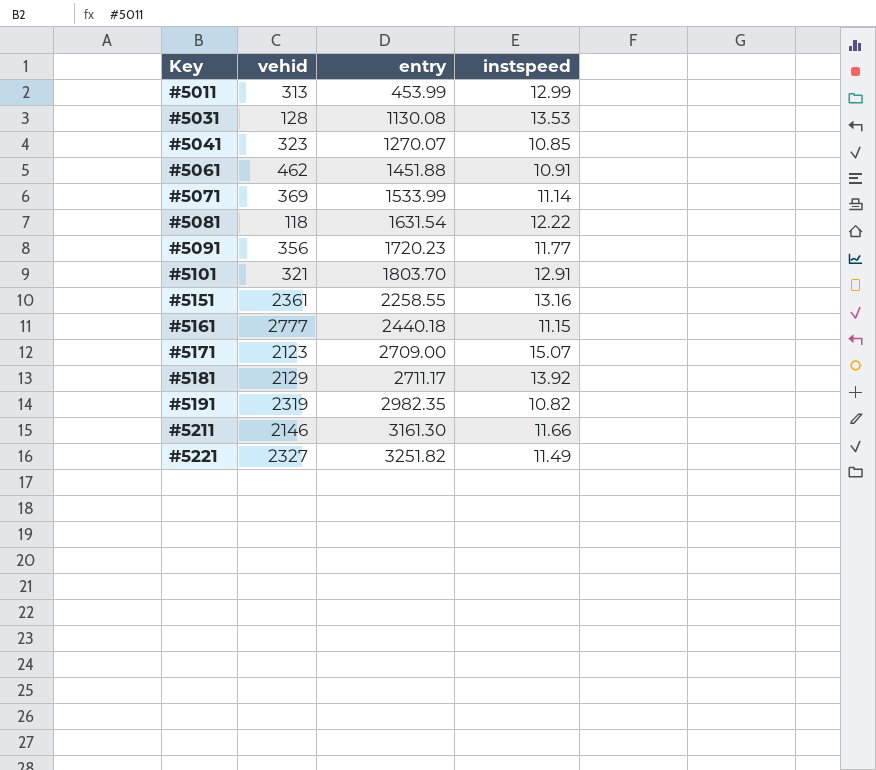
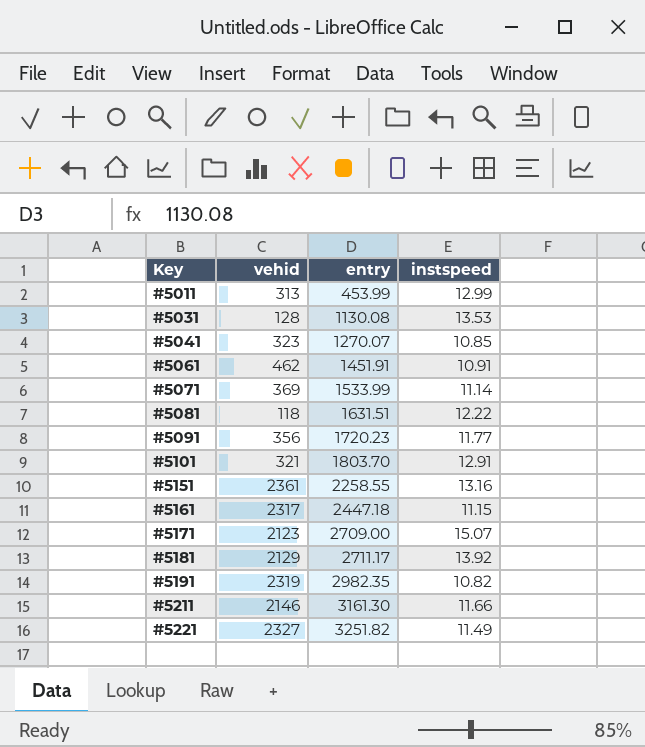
#5061 | entry: 1451.88 -> 1451.91
#5081 | entry: 1631.54 -> 1631.51
#5161 | vehid: 2777 -> 2317
#5161 | entry: 2440.18 -> 2447.18

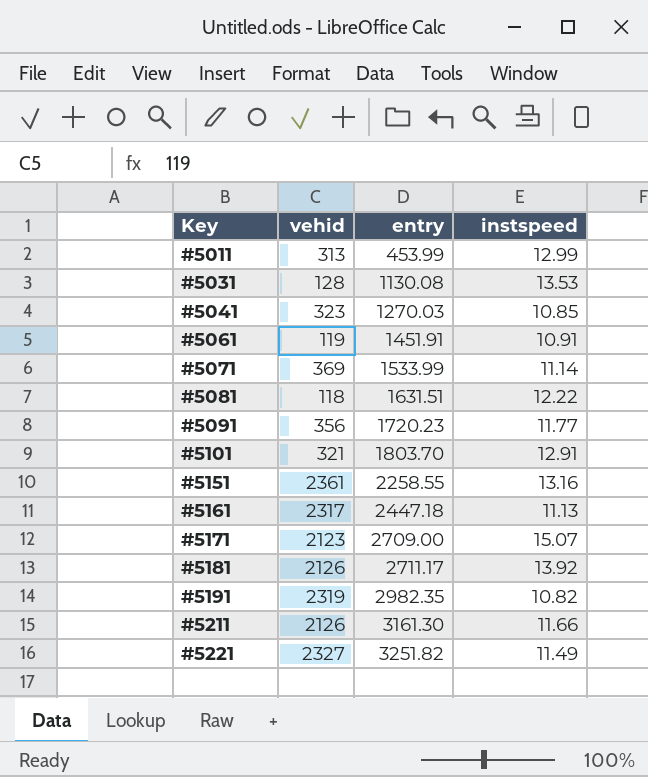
#5041 | entry: 1270.07 -> 1270.03
#5061 | vehid: 462 -> 119
#5161 | instspeed: 11.15 -> 11.13
#5181 | vehid: 2129 -> 2126
#5211 | vehid: 2146 -> 2126

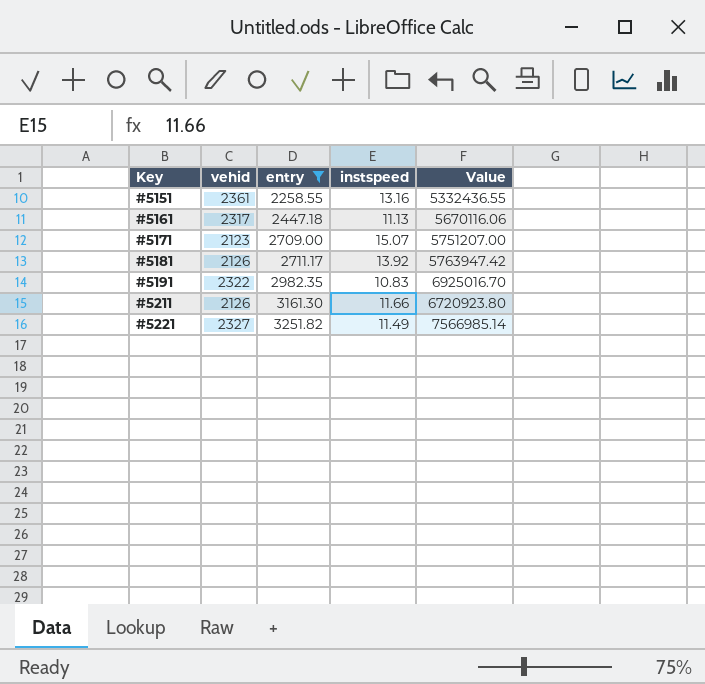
filter: none -> entry >= 2258.55
column Value | formula: none -> [vehid] * [entry]
#5191 | vehid: 2319 -> 2322
#5191 | instspeed: 10.82 -> 10.83

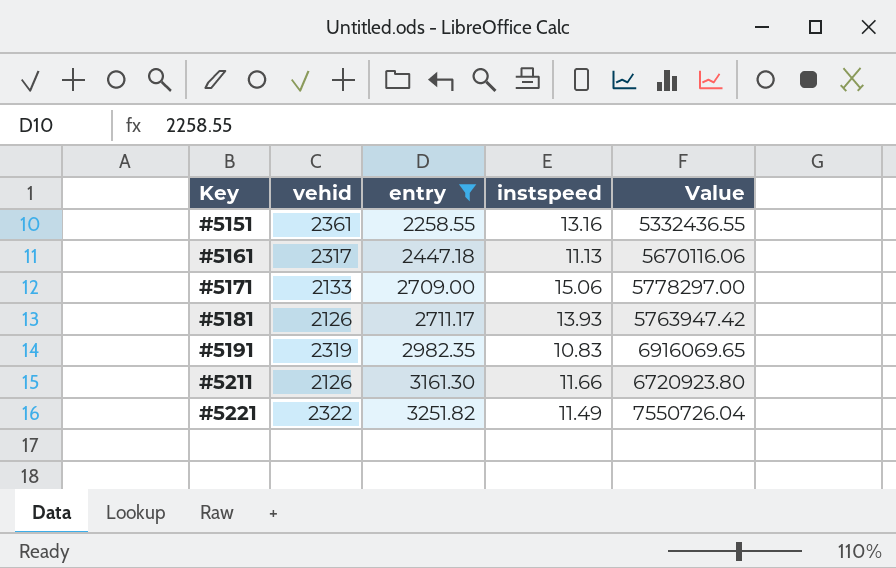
#5171 | vehid: 2123 -> 2133
#5171 | instspeed: 15.07 -> 15.06
#5171 | Value: 5751207.00 -> 5778297.00
#5181 | instspeed: 13.92 -> 13.93
#5191 | vehid: 2322 -> 2319
#5191 | Value: 6925016.70 -> 6916069.65
#5221 | vehid: 2327 -> 2322
#5221 | Value: 7566985.14 -> 7550726.04

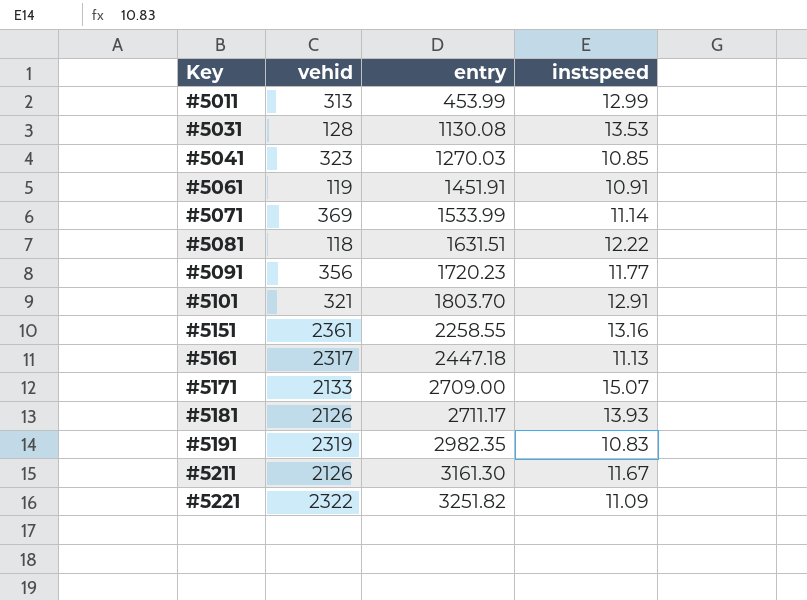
filter: entry >= 2258.55 -> none
column Value | formula: [vehid] * [entry] -> none
#5171 | instspeed: 15.06 -> 15.07
#5211 | instspeed: 11.66 -> 11.67
#5221 | instspeed: 11.49 -> 11.09

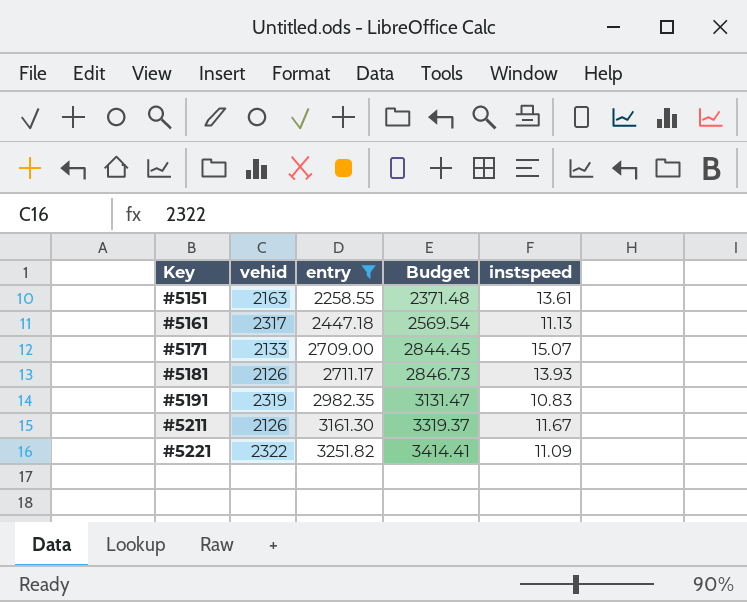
filter: none -> entry >= 2258.55
column Budget | formula: none -> [entry] * 1.05
#5151 | vehid: 2361 -> 2163
#5151 | instspeed: 13.16 -> 13.61

